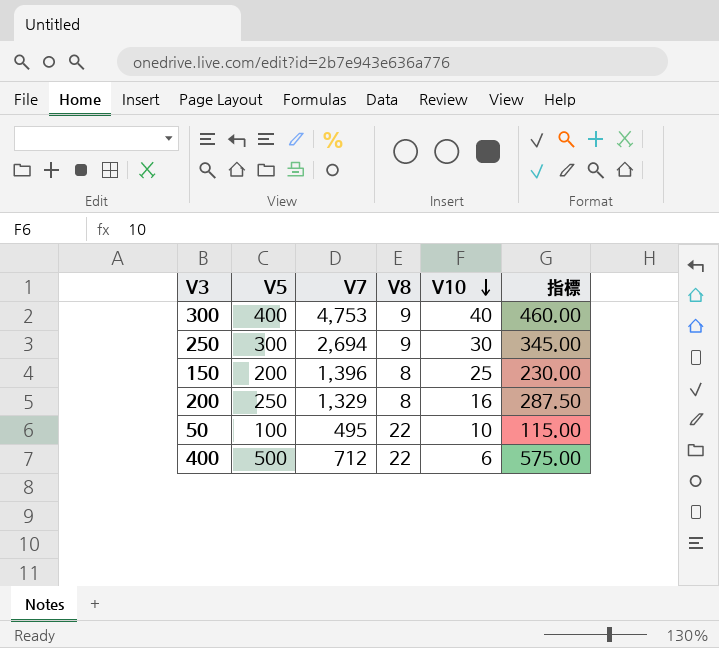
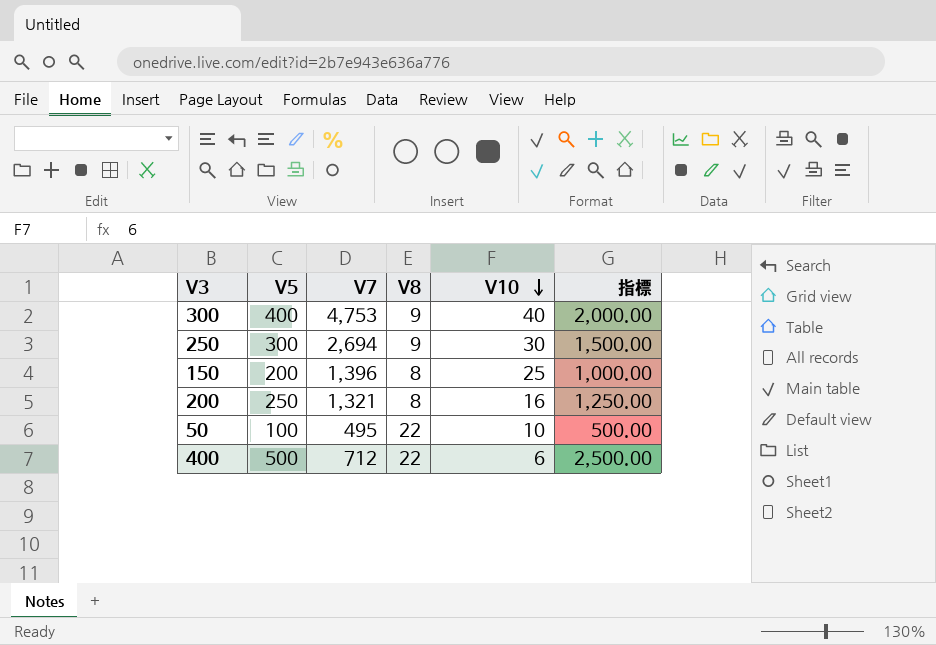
column 指標 | formula: [V5] * 1.15 -> [V5] * 5
200 | V7: 1,329 -> 1,321

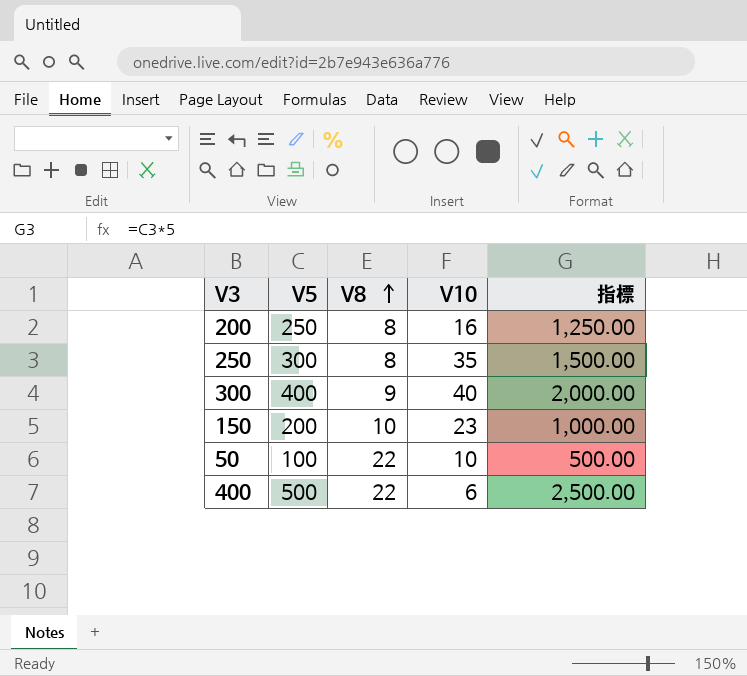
row order: V10 descending -> V8 ascending
column V7 | position: 3 -> none
250 | V8: 9 -> 8
250 | V10: 30 -> 35
150 | V8: 8 -> 10
150 | V10: 25 -> 23

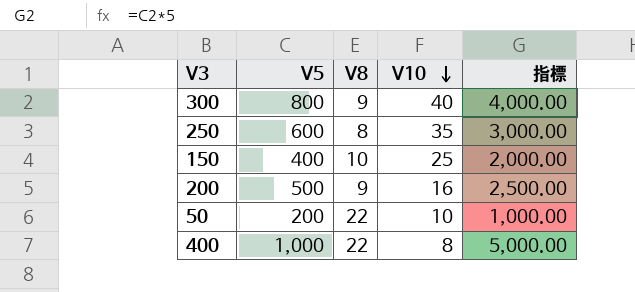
row order: V8 ascending -> V10 descending
300 | V5: 400 -> 800
300 | 指標: 2,000.00 -> 4,000.00
250 | V5: 300 -> 600
250 | 指標: 1,500.00 -> 3,000.00
150 | V5: 200 -> 400
150 | V10: 23 -> 25
150 | 指標: 1,000.00 -> 2,000.00
200 | V5: 250 -> 500
200 | V8: 8 -> 9
200 | 指標: 1,250.00 -> 2,500.00
50 | V5: 100 -> 200
50 | 指標: 500.00 -> 1,000.00
400 | V5: 500 -> 1,000
400 | V10: 6 -> 8
400 | 指標: 2,500.00 -> 5,000.00

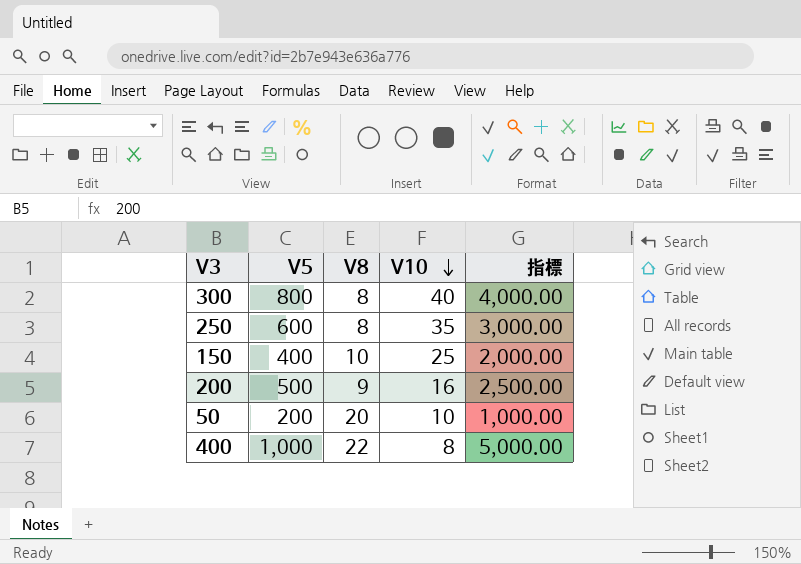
300 | V8: 9 -> 8
50 | V8: 22 -> 20

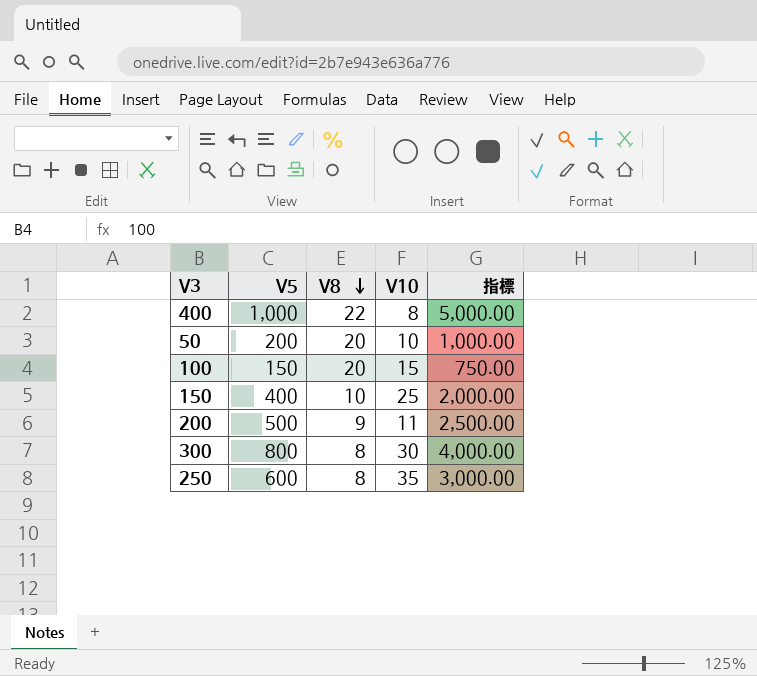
row order: V10 descending -> V8 descending
row 100: none -> 150 | 20 | 15 | 750.00
200 | V10: 16 -> 11
300 | V10: 40 -> 30

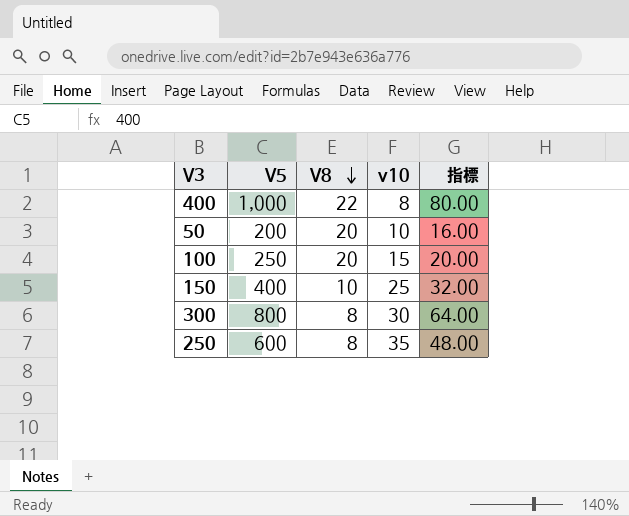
column name: V10 -> v10
column 指標 | formula: [V5] * 5 -> [V5] * 0.08
row 200: 500 | 9 | 11 | 2,500.00 -> none
100 | V5: 150 -> 250

